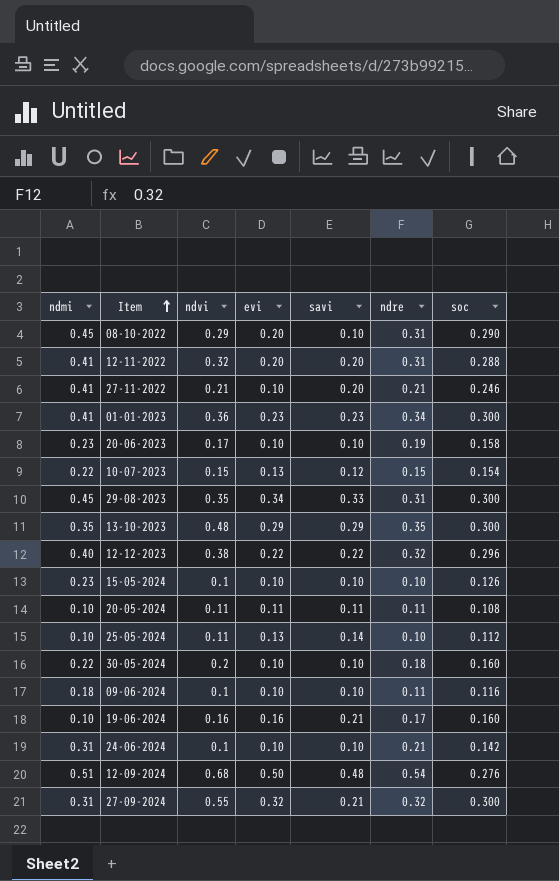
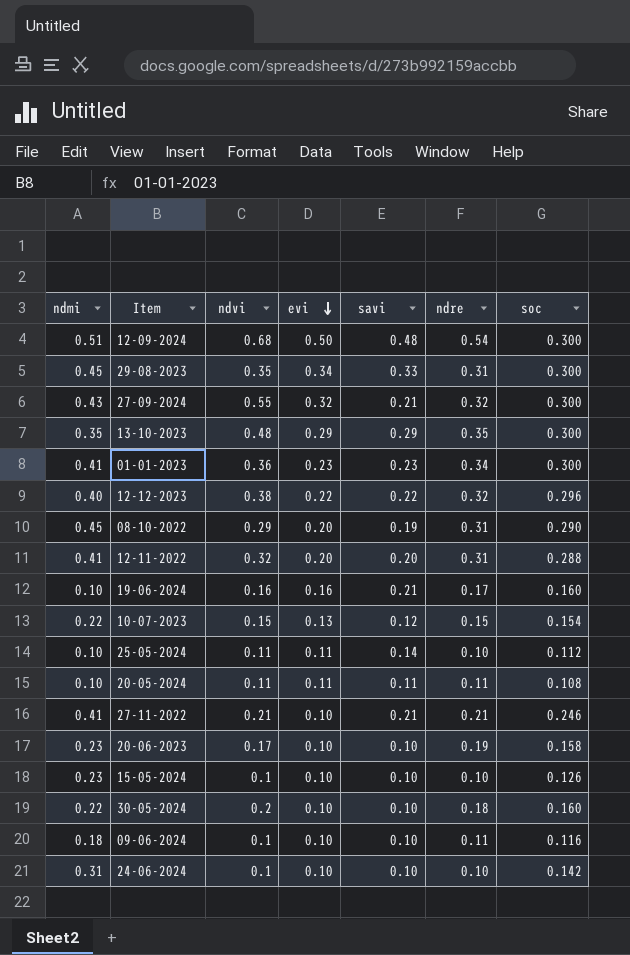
row order: Item ascending -> evi descending
12-09-2024 | soc: 0.276 -> 0.300
27-09-2024 | ndmi: 0.31 -> 0.43
08-10-2022 | savi: 0.10 -> 0.19
25-05-2024 | evi: 0.13 -> 0.11
27-11-2022 | savi: 0.20 -> 0.21
24-06-2024 | ndre: 0.21 -> 0.10

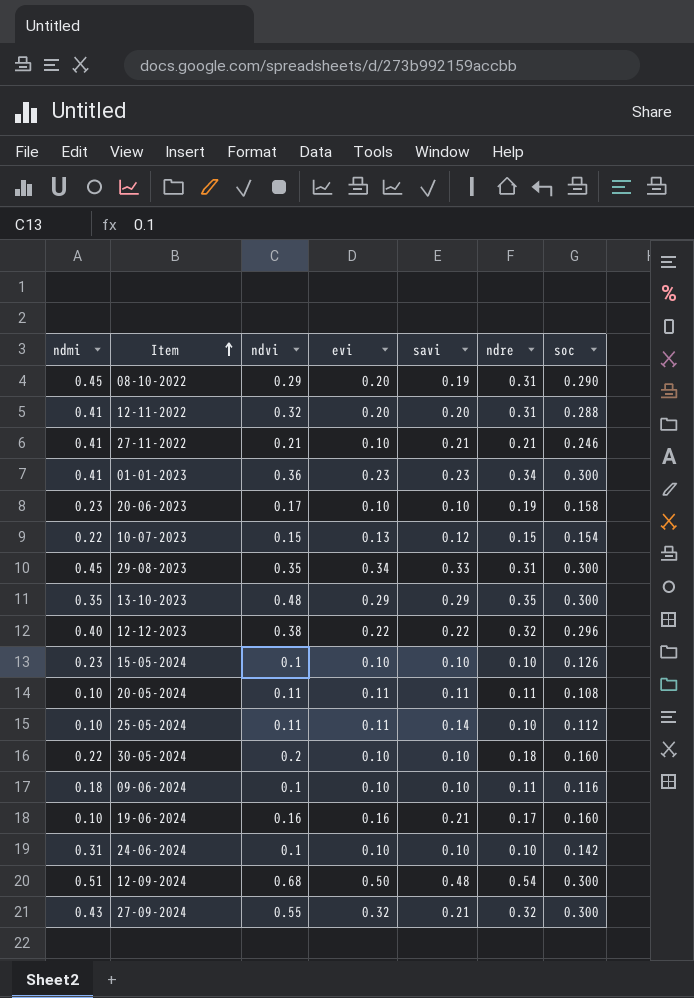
row order: evi descending -> Item ascending

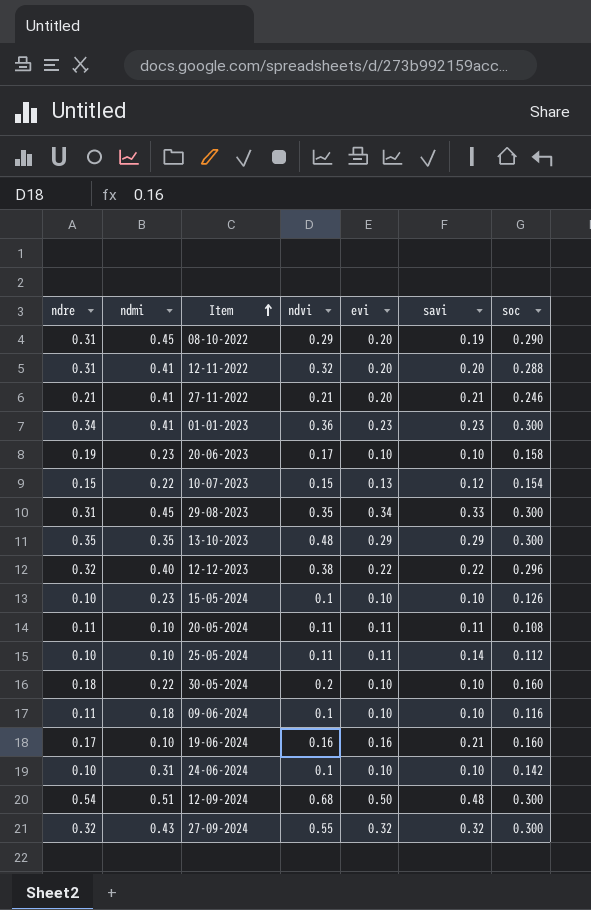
column ndre | position: 6 -> 1
27-11-2022 | evi: 0.10 -> 0.20
27-09-2024 | savi: 0.21 -> 0.32

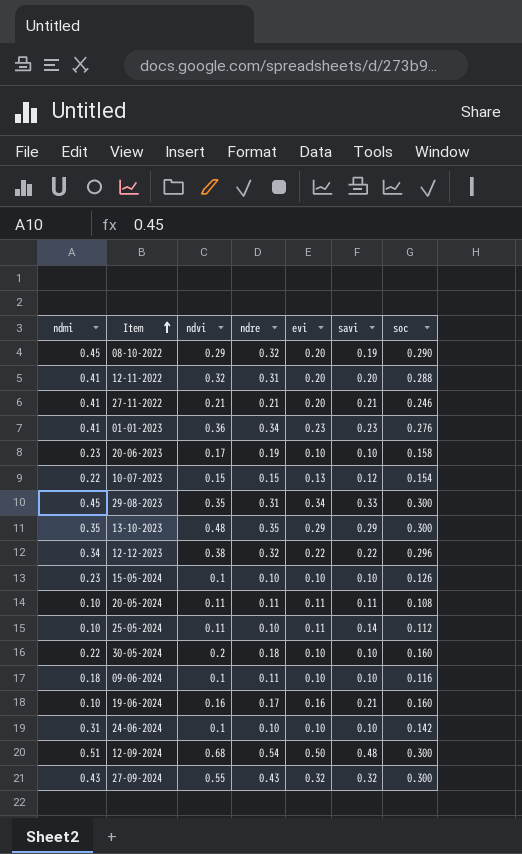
column ndre | position: 1 -> 4
08-10-2022 | ndre: 0.31 -> 0.32
01-01-2023 | soc: 0.300 -> 0.276
12-12-2023 | ndmi: 0.40 -> 0.34
27-09-2024 | ndre: 0.32 -> 0.43

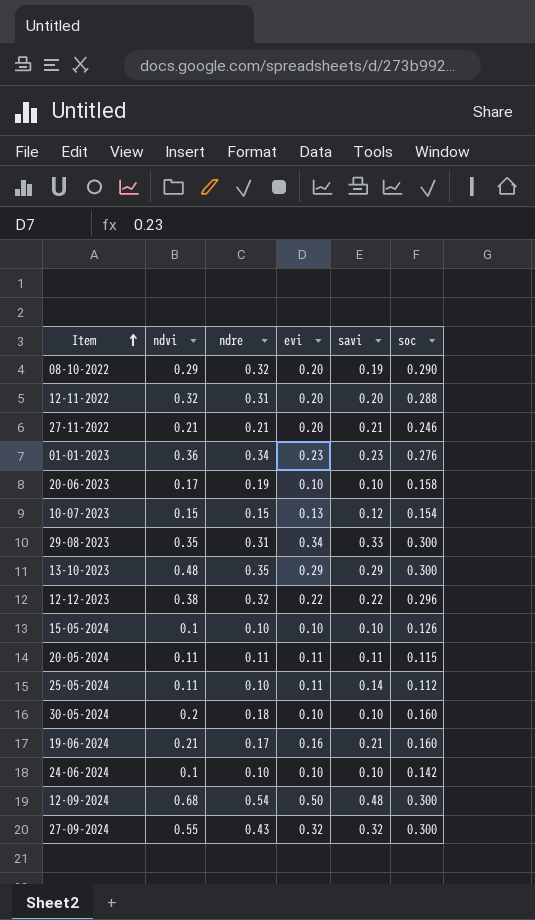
column ndmi | position: 1 -> none
row 09-06-2024: 0.18 | 0.1 | 0.11 | 0.10 | 0.10 | 0.116 -> none
20-05-2024 | soc: 0.108 -> 0.115
19-06-2024 | ndvi: 0.16 -> 0.21

